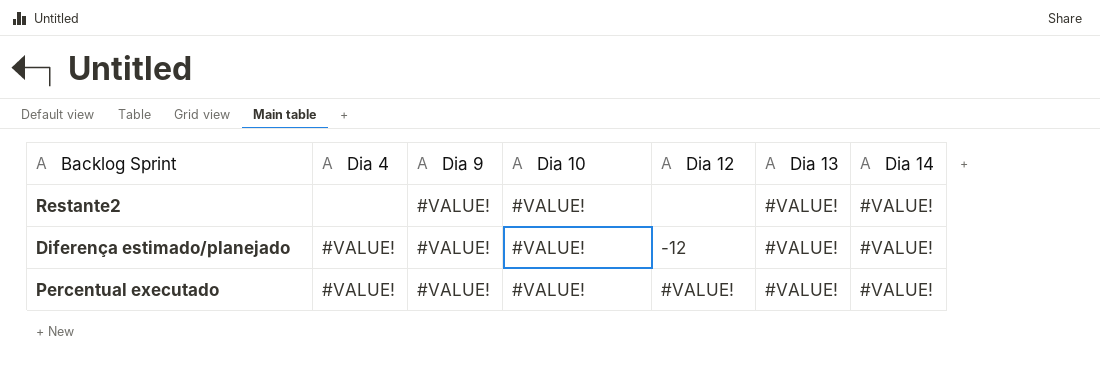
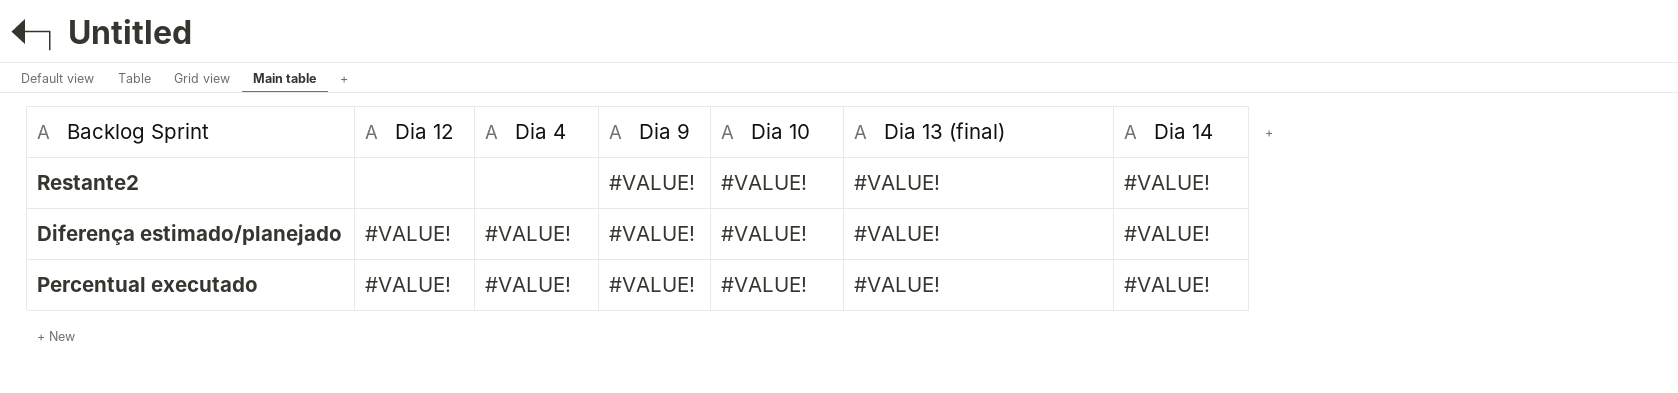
column Dia 12 | position: 5 -> 2
column name: Dia 13 -> Dia 13 (final)
Diferença estimado/planejado | Dia 12: -12 -> #VALUE!

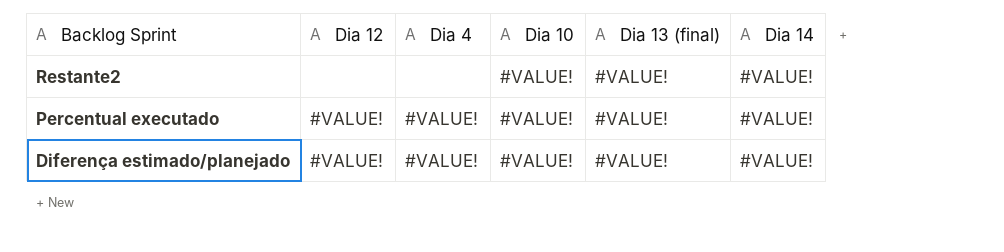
row order: none -> Backlog Sprint descending
column Dia 9 | position: 4 -> none

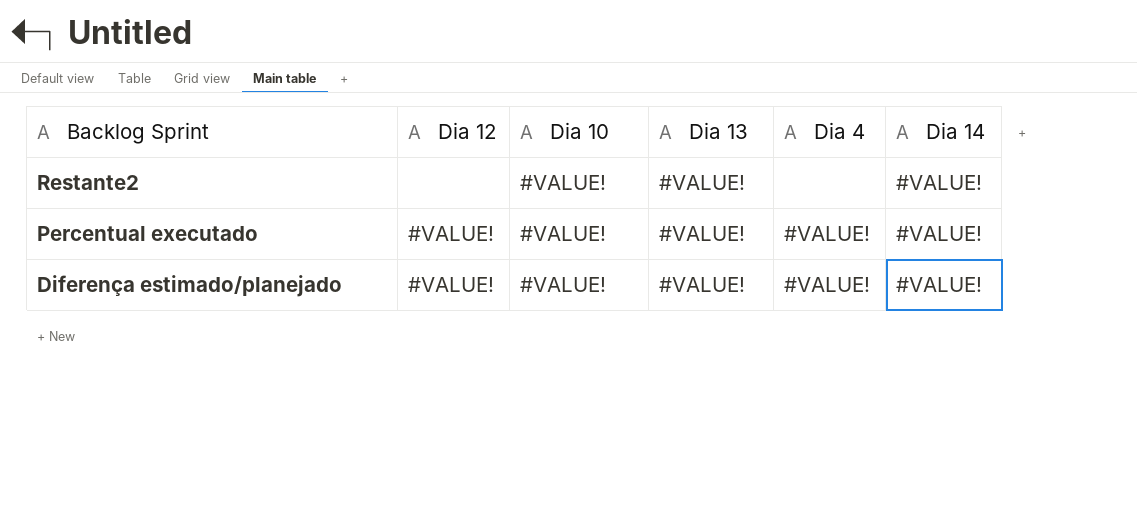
column name: Dia 13 (final) -> Dia 13
column Dia 4 | position: 3 -> 5

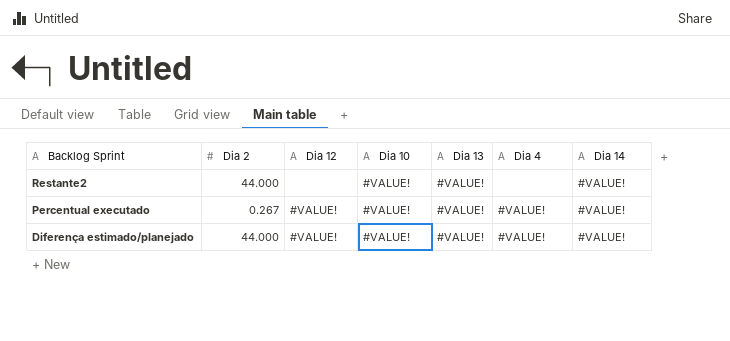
column Dia 2 | position: none -> 2

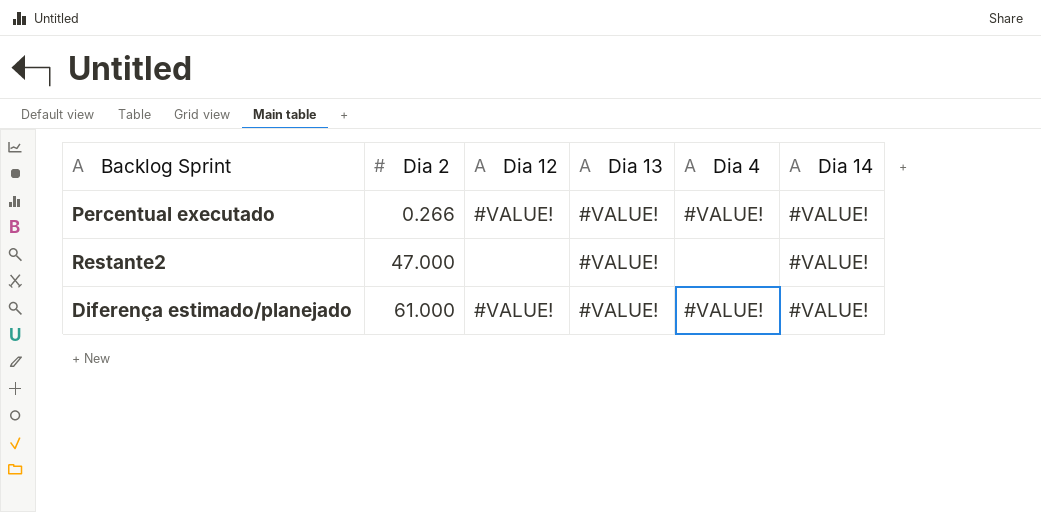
row order: Backlog Sprint descending -> Dia 2 ascending
column Dia 10 | position: 4 -> none
Percentual executado | Dia 2: 0.267 -> 0.266
Restante2 | Dia 2: 44.000 -> 47.000
Diferença estimado/planejado | Dia 2: 44.000 -> 61.000

